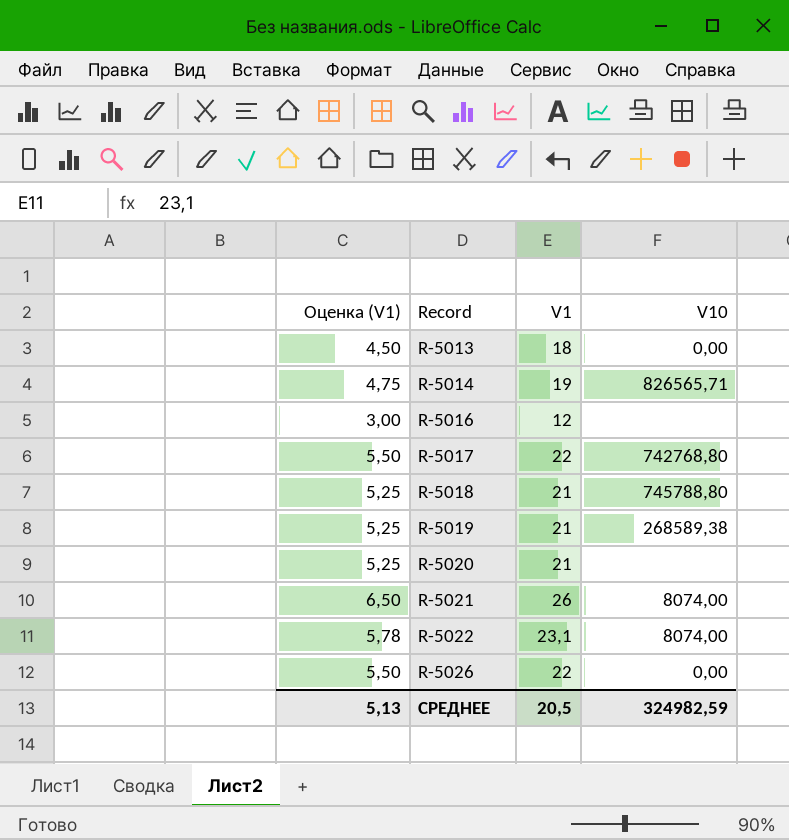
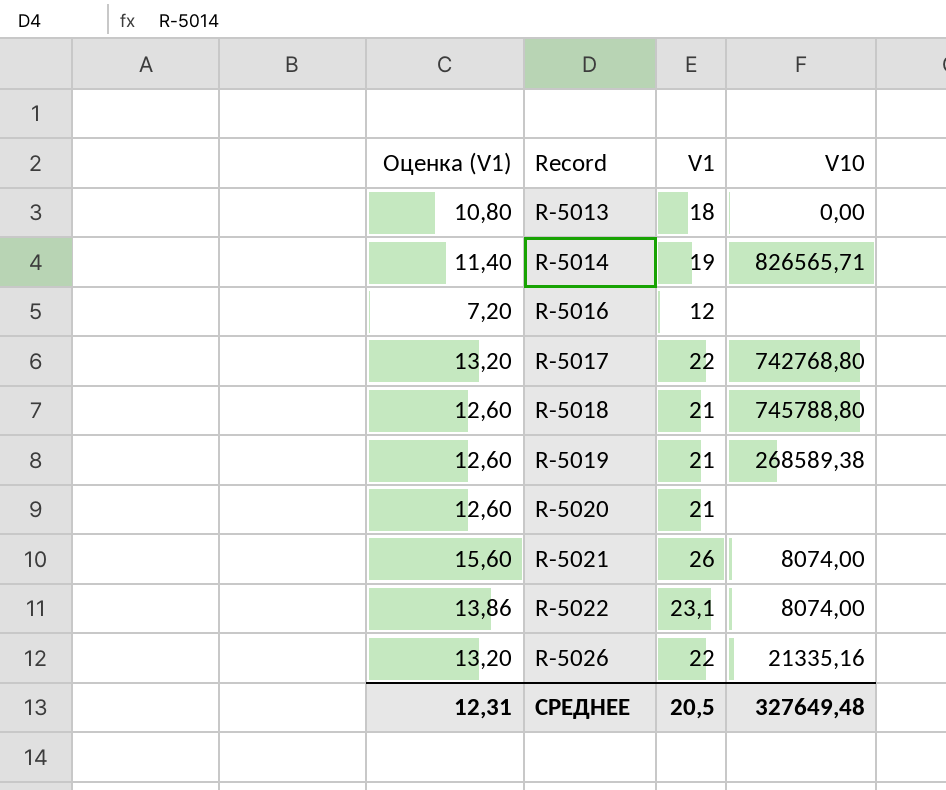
column Оценка (V1) | formula: [V1] * 0,25 -> [V1] * 0,6
R-5026 | V10: 0,00 -> 21335,16
СРЕДНЕЕ | Оценка (V1): 5,13 -> 12,31
СРЕДНЕЕ | V10: 324982,59 -> 327649,48

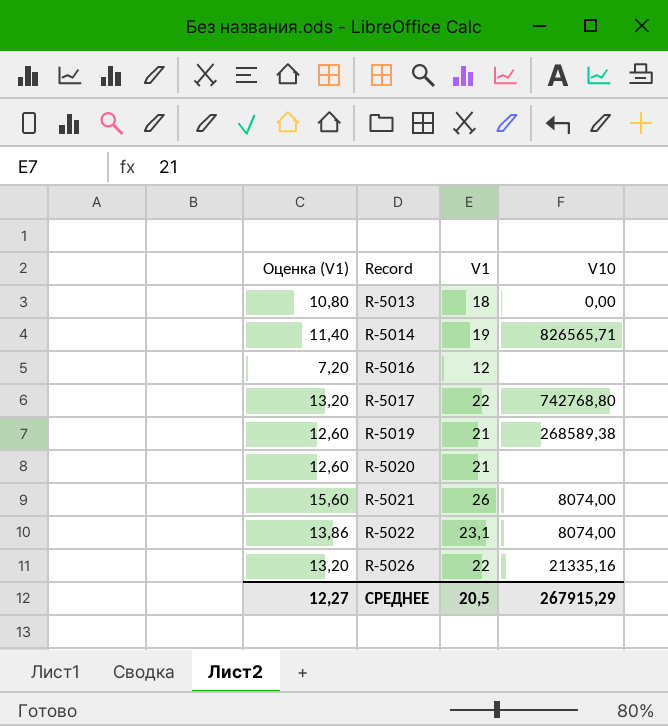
row R-5018: 12,60 | 21 | 745788,80 -> none
СРЕДНЕЕ | Оценка (V1): 12,31 -> 12,27
СРЕДНЕЕ | V10: 327649,48 -> 267915,29

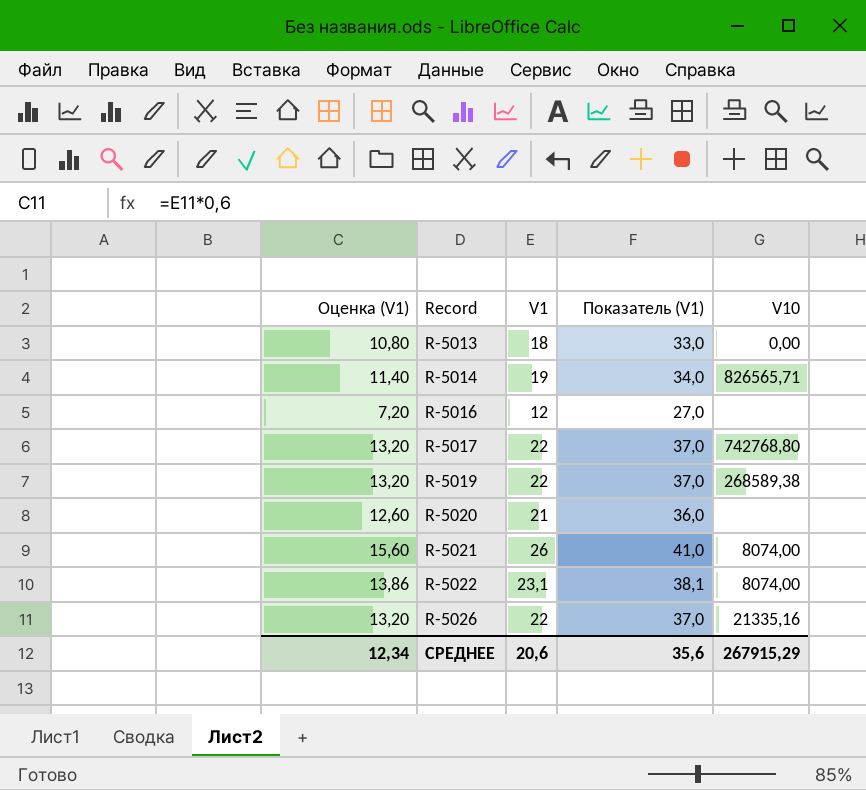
column Показатель (V1) | formula: none -> [V1] + 15
R-5019 | Оценка (V1): 12,60 -> 13,20
R-5019 | V1: 21 -> 22
СРЕДНЕЕ | Оценка (V1): 12,27 -> 12,34
СРЕДНЕЕ | V1: 20,5 -> 20,6

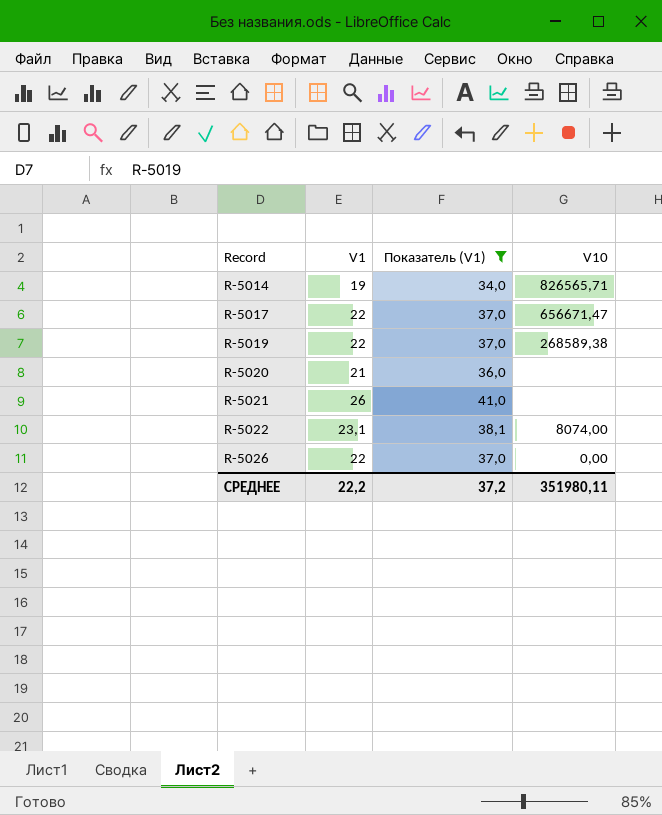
filter: none -> Показатель (V1) >= 34,0
column Оценка (V1) | formula: [V1] * 0,6 -> none
R-5017 | V10: 742768,80 -> 656671,47
R-5021 | V10: 8074,00 -> none
R-5026 | V10: 21335,16 -> 0,00
СРЕДНЕЕ | V1: 20,6 -> 22,2
СРЕДНЕЕ | Показатель (V1): 35,6 -> 37,2
СРЕДНЕЕ | V10: 267915,29 -> 351980,11

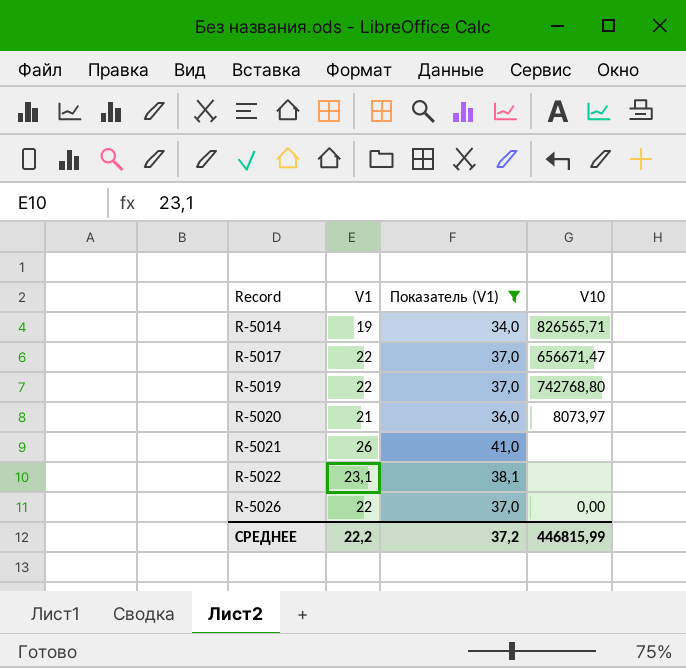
R-5019 | V10: 268589,38 -> 742768,80
R-5020 | V10: none -> 8073,97
R-5022 | V10: 8074,00 -> none
СРЕДНЕЕ | V10: 351980,11 -> 446815,99

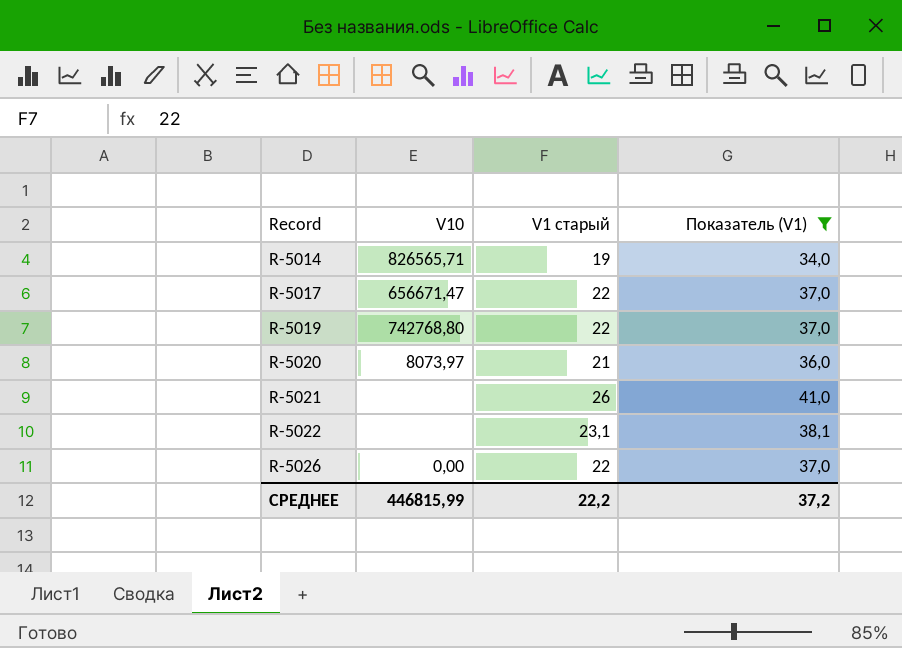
column V10 | position: 4 -> 2
column name: V1 -> V1 старый

